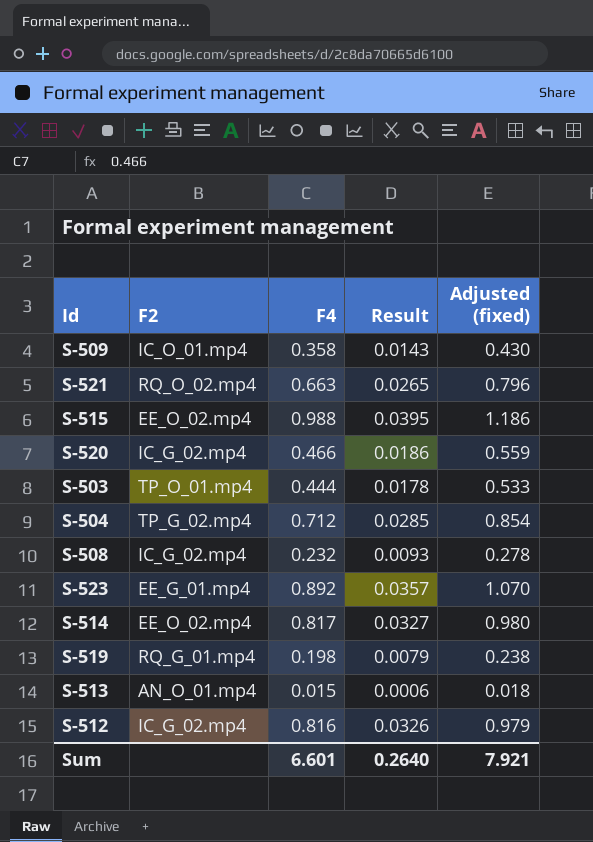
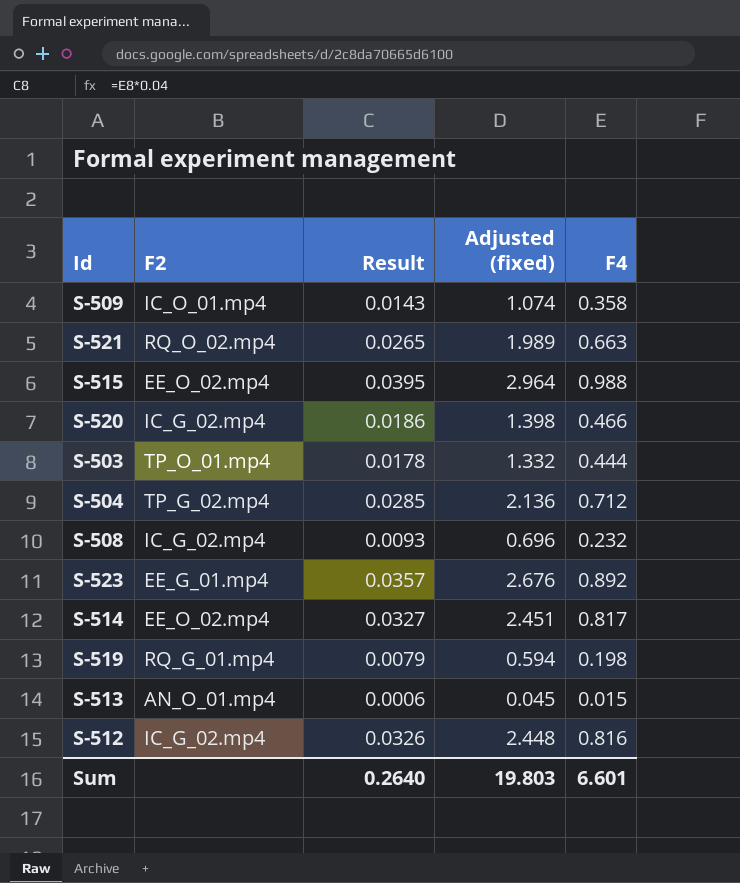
column Adjusted (fixed) | formula: [F4] * 1.2 -> [F4] * 3
column F4 | position: 3 -> 5
Sum | Adjusted (fixed): 7.921 -> 19.803

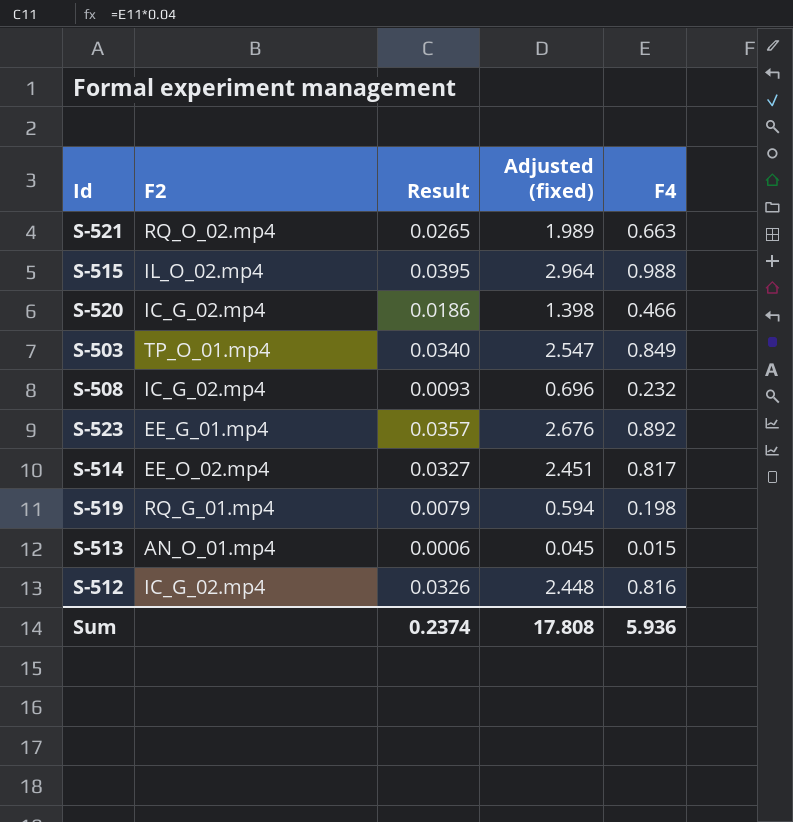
row S-509: IC_O_01.mp4 | 0.0143 | 1.074 | 0.358 -> none
row S-504: TP_G_02.mp4 | 0.0285 | 2.136 | 0.712 -> none
S-515 | F2: EE_O_02.mp4 -> IL_O_02.mp4
S-503 | Result: 0.0178 -> 0.0340
S-503 | Adjusted (fixed): 1.332 -> 2.547
S-503 | F4: 0.444 -> 0.849
Sum | Result: 0.2640 -> 0.2374
Sum | Adjusted (fixed): 19.803 -> 17.808
Sum | F4: 6.601 -> 5.936

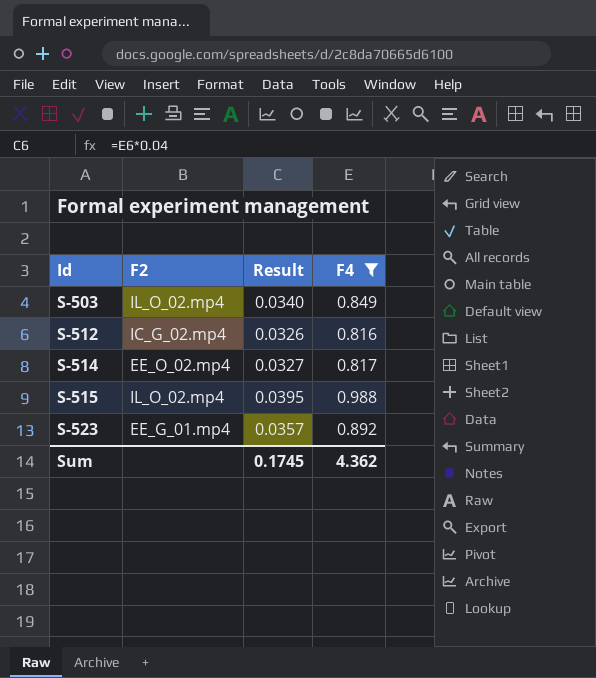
filter: none -> F4 >= 0.816
row order: none -> Id ascending
column Adjusted (fixed) | formula: [F4] * 3 -> none
S-503 | F2: TP_O_01.mp4 -> IL_O_02.mp4
Sum | Result: 0.2374 -> 0.1745
Sum | F4: 5.936 -> 4.362

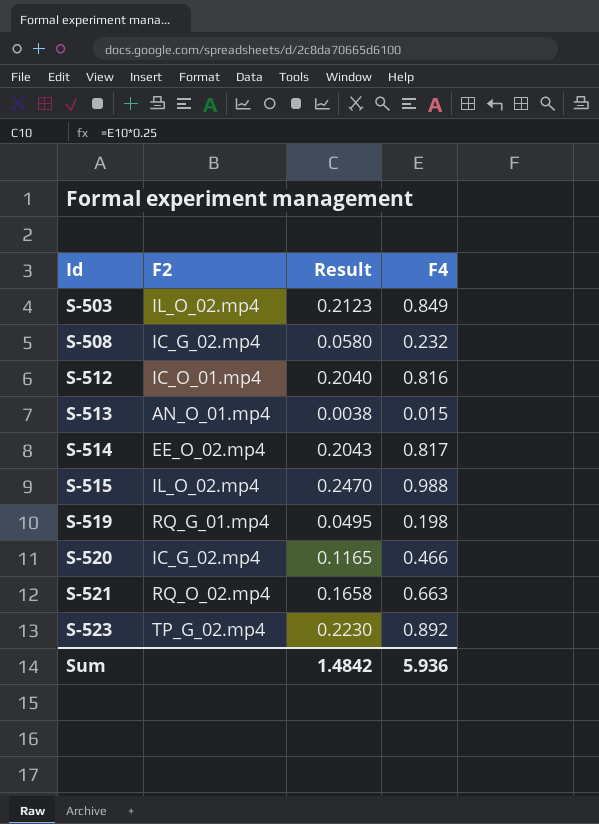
filter: F4 >= 0.816 -> none
column Result | formula: [F4] * 0.04 -> [F4] * 0.25
S-512 | F2: IC_G_02.mp4 -> IC_O_01.mp4
S-523 | F2: EE_G_01.mp4 -> TP_G_02.mp4
Sum | Result: 0.1745 -> 1.4842
Sum | F4: 4.362 -> 5.936

